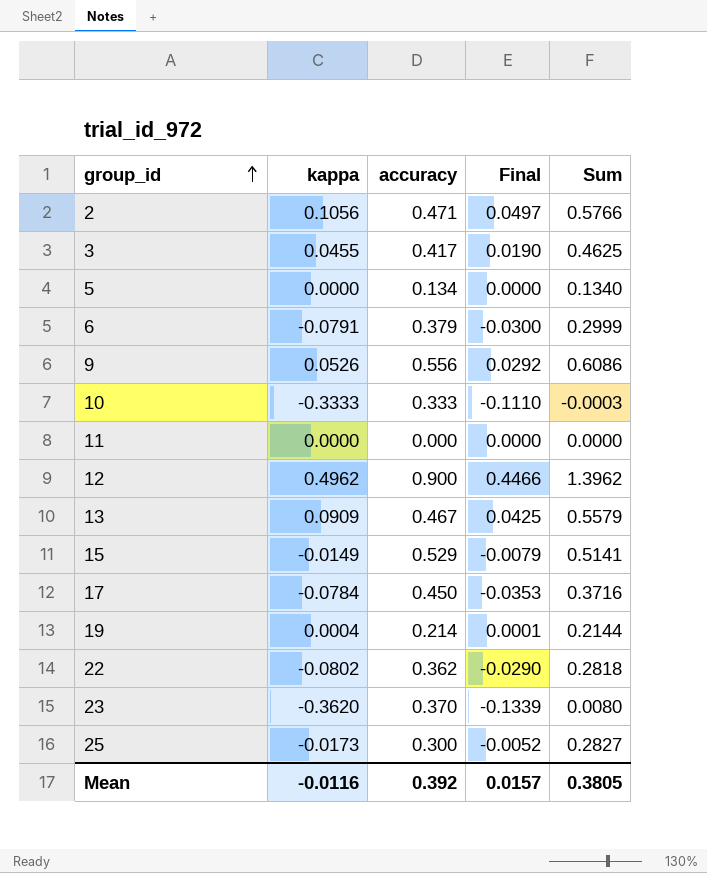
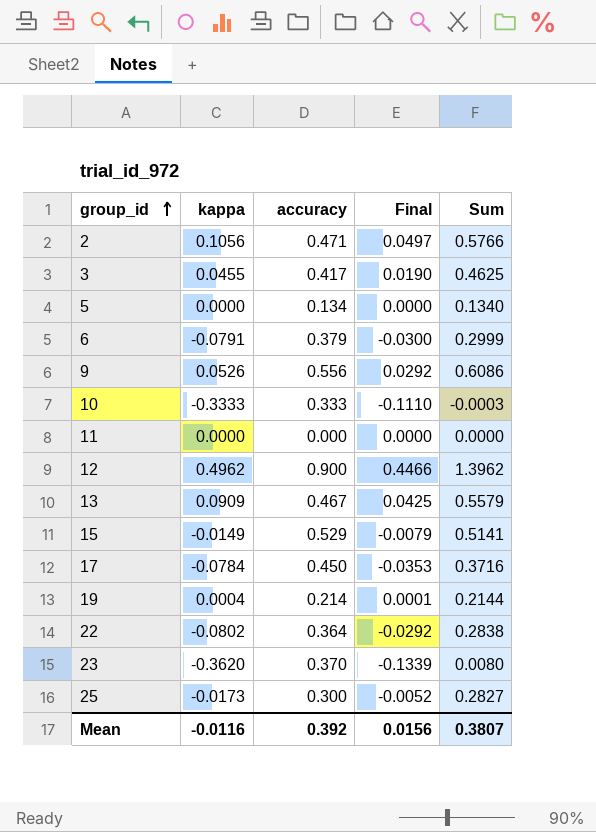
22 | accuracy: 0.362 -> 0.364
22 | Final: -0.0290 -> -0.0292
22 | Sum: 0.2818 -> 0.2838
Mean | Final: 0.0157 -> 0.0156
Mean | Sum: 0.3805 -> 0.3807

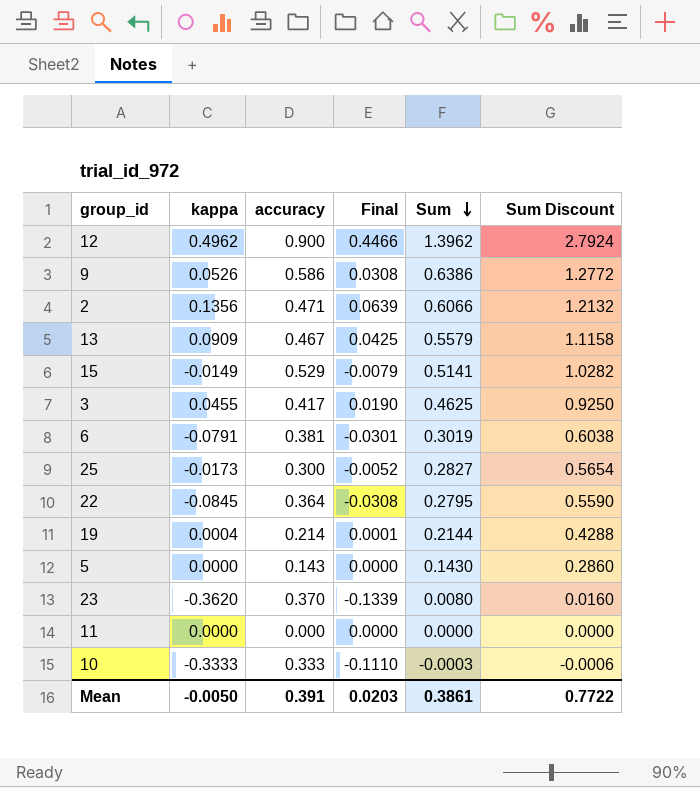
row order: group_id ascending -> Sum descending
column Sum Discount | formula: none -> [Sum] * 2
row 17: -0.0784 | 0.450 | -0.0353 | 0.3716 -> none
9 | accuracy: 0.556 -> 0.586
9 | Final: 0.0292 -> 0.0308
9 | Sum: 0.6086 -> 0.6386
2 | kappa: 0.1056 -> 0.1356
2 | Final: 0.0497 -> 0.0639
2 | Sum: 0.5766 -> 0.6066
6 | accuracy: 0.379 -> 0.381
6 | Final: -0.0300 -> -0.0301
6 | Sum: 0.2999 -> 0.3019
22 | kappa: -0.0802 -> -0.0845
22 | Final: -0.0292 -> -0.0308
22 | Sum: 0.2838 -> 0.2795
5 | accuracy: 0.134 -> 0.143
5 | Sum: 0.1340 -> 0.1430
Mean | kappa: -0.0116 -> -0.0050
Mean | accuracy: 0.392 -> 0.391
Mean | Final: 0.0156 -> 0.0203
Mean | Sum: 0.3807 -> 0.3861

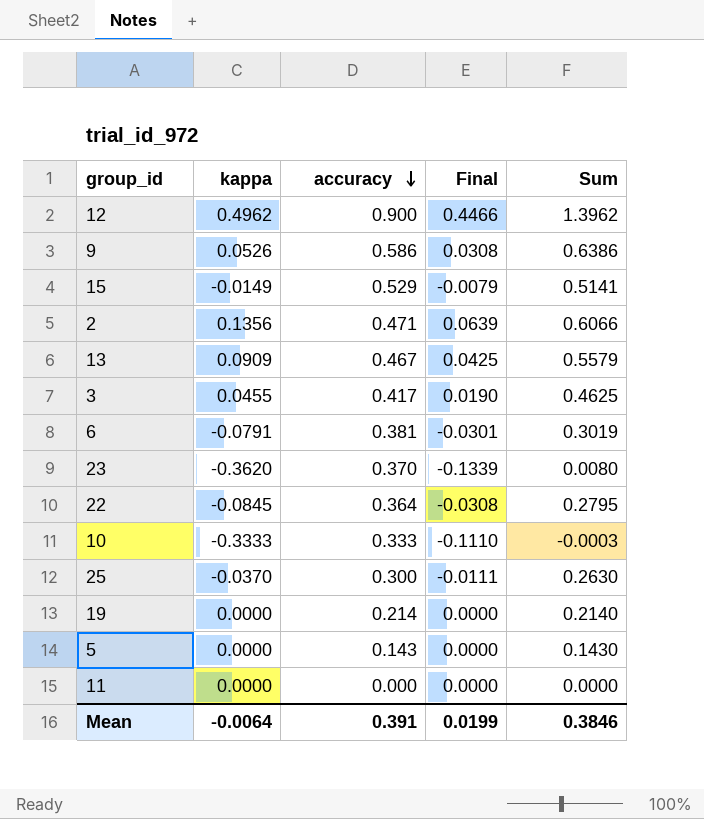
row order: Sum descending -> accuracy descending
column Sum Discount | formula: [Sum] * 2 -> none
25 | kappa: -0.0173 -> -0.0370
25 | Final: -0.0052 -> -0.0111
25 | Sum: 0.2827 -> 0.2630
19 | kappa: 0.0004 -> 0.0000
19 | Final: 0.0001 -> 0.0000
19 | Sum: 0.2144 -> 0.2140
Mean | kappa: -0.0050 -> -0.0064
Mean | Final: 0.0203 -> 0.0199
Mean | Sum: 0.3861 -> 0.3846

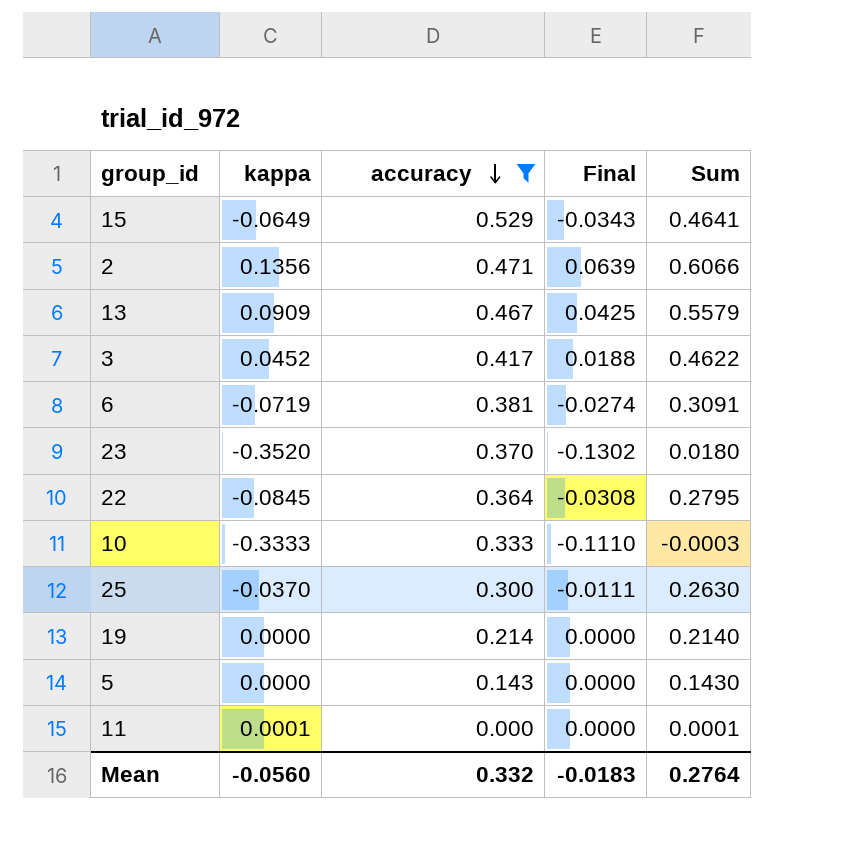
filter: none -> accuracy <= 0.529
15 | kappa: -0.0149 -> -0.0649
15 | Final: -0.0079 -> -0.0343
15 | Sum: 0.5141 -> 0.4641
3 | kappa: 0.0455 -> 0.0452
3 | Final: 0.0190 -> 0.0188
3 | Sum: 0.4625 -> 0.4622
6 | kappa: -0.0791 -> -0.0719
6 | Final: -0.0301 -> -0.0274
6 | Sum: 0.3019 -> 0.3091
23 | kappa: -0.3620 -> -0.3520
23 | Final: -0.1339 -> -0.1302
23 | Sum: 0.0080 -> 0.0180
11 | kappa: 0.0000 -> 0.0001
11 | Sum: 0.0000 -> 0.0001
Mean | kappa: -0.0064 -> -0.0560
Mean | accuracy: 0.391 -> 0.332
Mean | Final: 0.0199 -> -0.0183
Mean | Sum: 0.3846 -> 0.2764

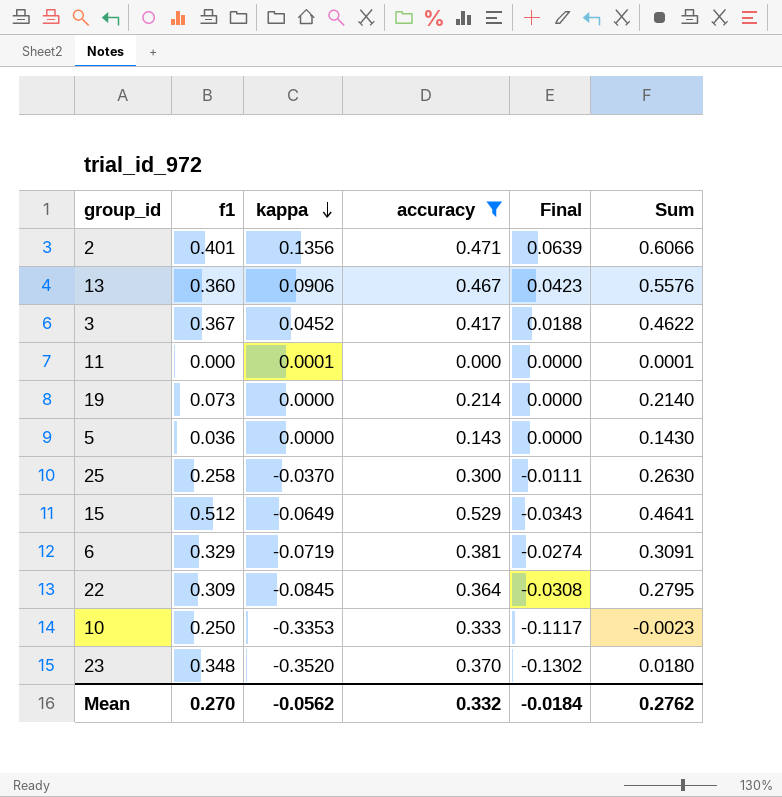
row order: accuracy descending -> kappa descending
column f1 | position: none -> 2
13 | kappa: 0.0909 -> 0.0906
13 | Final: 0.0425 -> 0.0423
13 | Sum: 0.5579 -> 0.5576
10 | kappa: -0.3333 -> -0.3353
10 | Final: -0.1110 -> -0.1117
10 | Sum: -0.0003 -> -0.0023
Mean | kappa: -0.0560 -> -0.0562
Mean | Final: -0.0183 -> -0.0184
Mean | Sum: 0.2764 -> 0.2762

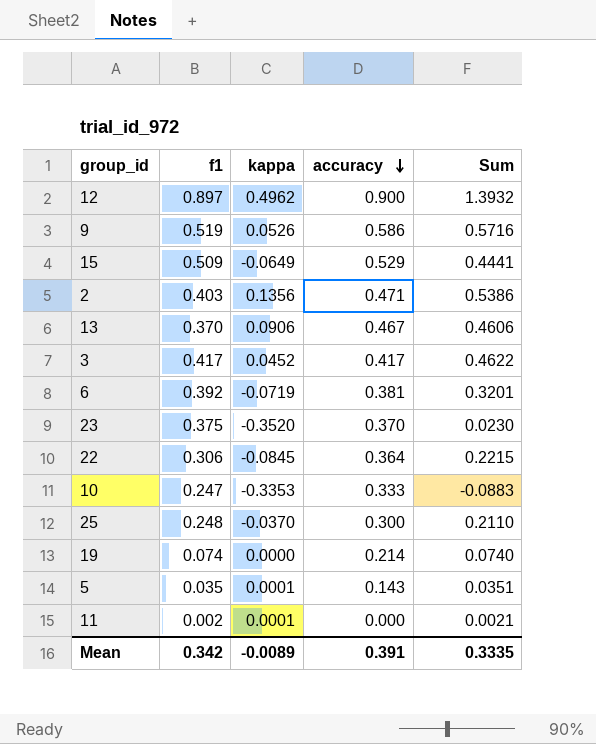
filter: accuracy <= 0.529 -> none
row order: kappa descending -> accuracy descending
column Final | formula: [kappa] * [accuracy] -> none
column Sum | formula: [kappa] + [accuracy] -> [f1] + [kappa]
15 | f1: 0.512 -> 0.509
2 | f1: 0.401 -> 0.403
13 | f1: 0.360 -> 0.370
3 | f1: 0.367 -> 0.417
6 | f1: 0.329 -> 0.392
23 | f1: 0.348 -> 0.375
22 | f1: 0.309 -> 0.306
10 | f1: 0.250 -> 0.247
25 | f1: 0.258 -> 0.248
19 | f1: 0.073 -> 0.074
5 | f1: 0.036 -> 0.035
5 | kappa: 0.0000 -> 0.0001
11 | f1: 0.000 -> 0.002
Mean | f1: 0.270 -> 0.342
Mean | kappa: -0.0562 -> -0.0089
Mean | accuracy: 0.332 -> 0.391
Mean | Sum: 0.2762 -> 0.3335

